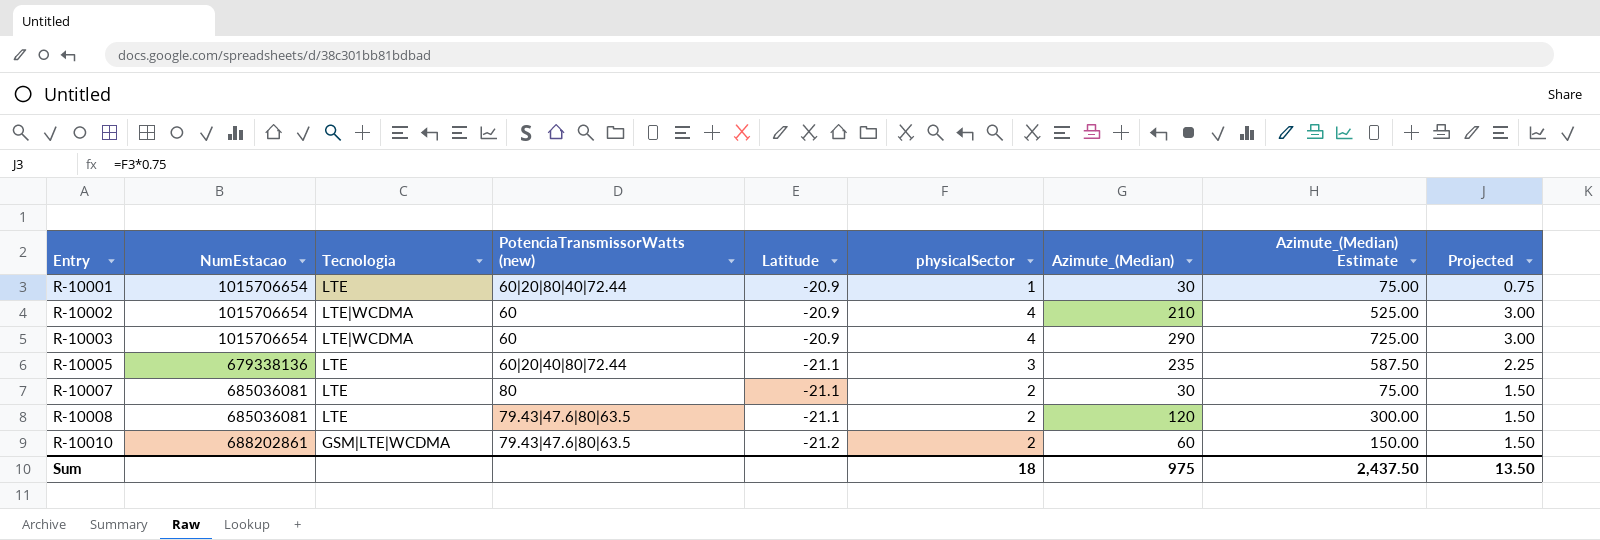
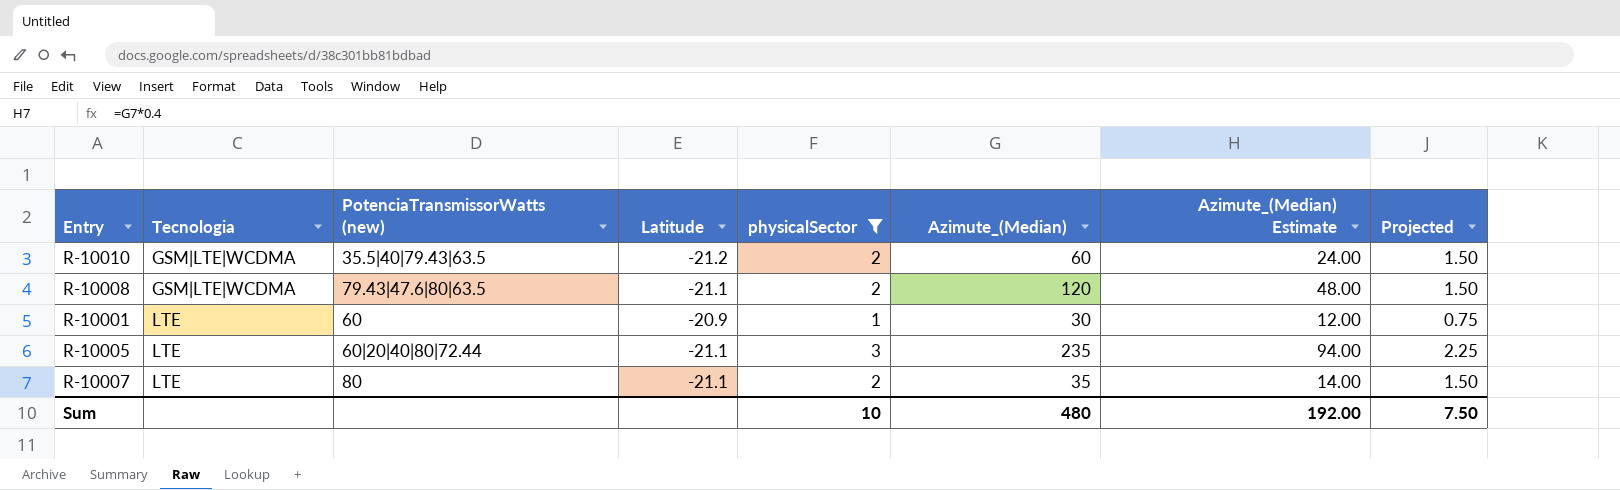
filter: none -> physicalSector != 4
row order: Entry ascending -> Tecnologia ascending
column NumEstacao | position: 2 -> none
column Azimute_(Median) Estimate | formula: [Azimute_(Median)] * 2.5 -> [Azimute_(Median)] * 0.4
R-10010 | PotenciaTransmissorWatts (new): 79.43|47.6|80|63.5 -> 35.5|40|79.43|63.5
R-10008 | Tecnologia: LTE -> GSM|LTE|WCDMA
R-10001 | PotenciaTransmissorWatts (new): 60|20|80|40|72.44 -> 60
R-10007 | Azimute_(Median): 30 -> 35
Sum | physicalSector: 18 -> 10
Sum | Azimute_(Median): 975 -> 480
Sum | Azimute_(Median) Estimate: 2,437.50 -> 192.00
Sum | Projected: 13.50 -> 7.50

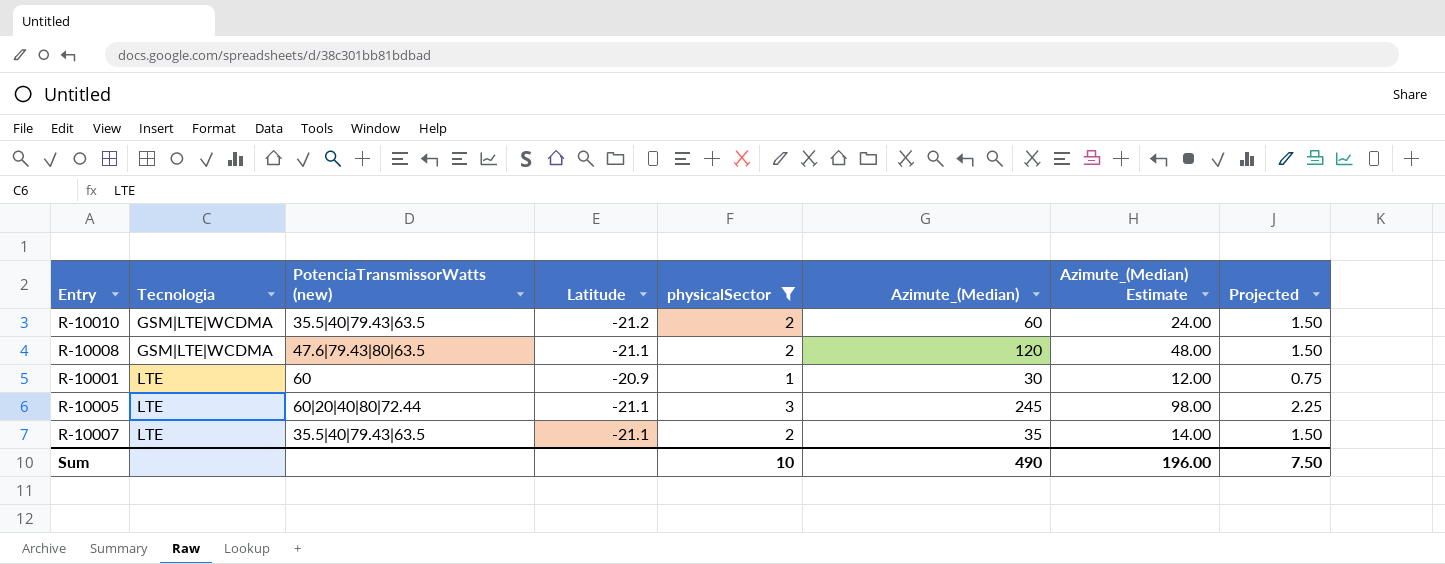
R-10008 | PotenciaTransmissorWatts (new): 79.43|47.6|80|63.5 -> 47.6|79.43|80|63.5
R-10005 | Azimute_(Median): 235 -> 245
R-10005 | Azimute_(Median) Estimate: 94.00 -> 98.00
R-10007 | PotenciaTransmissorWatts (new): 80 -> 35.5|40|79.43|63.5
Sum | Azimute_(Median): 480 -> 490
Sum | Azimute_(Median) Estimate: 192.00 -> 196.00

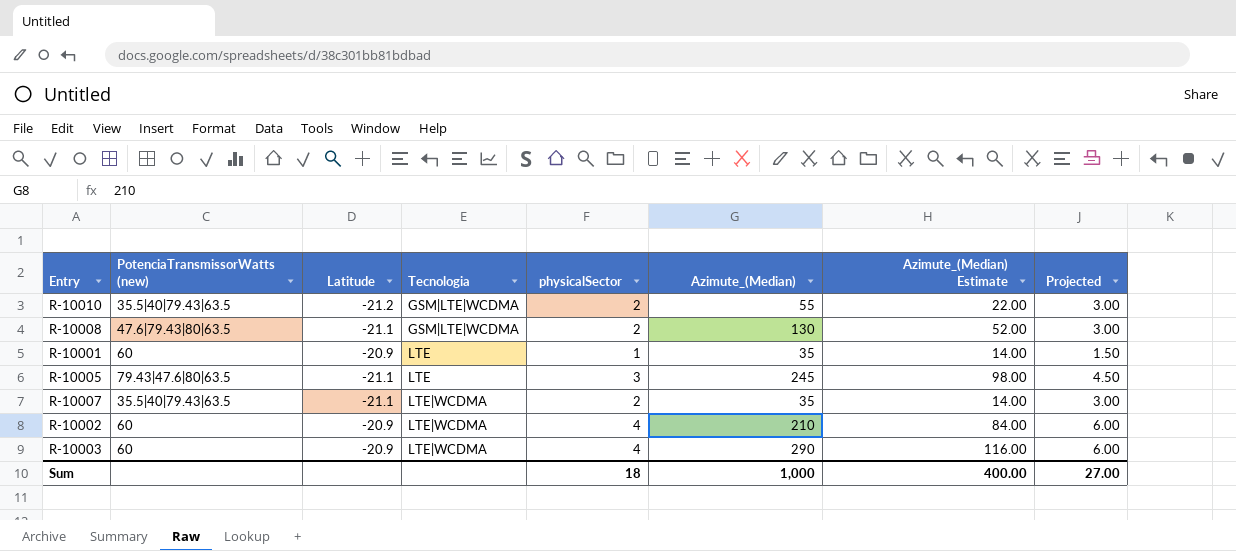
filter: physicalSector != 4 -> none
column Tecnologia | position: 2 -> 4
column Projected | formula: [physicalSector] * 0.75 -> [physicalSector] * 1.5
R-10010 | Azimute_(Median): 60 -> 55
R-10010 | Azimute_(Median) Estimate: 24.00 -> 22.00
R-10008 | Azimute_(Median): 120 -> 130
R-10008 | Azimute_(Median) Estimate: 48.00 -> 52.00
R-10001 | Azimute_(Median): 30 -> 35
R-10001 | Azimute_(Median) Estimate: 12.00 -> 14.00
R-10005 | PotenciaTransmissorWatts (new): 60|20|40|80|72.44 -> 79.43|47.6|80|63.5
R-10007 | Tecnologia: LTE -> LTE|WCDMA
Sum | physicalSector: 10 -> 18
Sum | Azimute_(Median): 490 -> 1,000
Sum | Azimute_(Median) Estimate: 196.00 -> 400.00
Sum | Projected: 7.50 -> 27.00

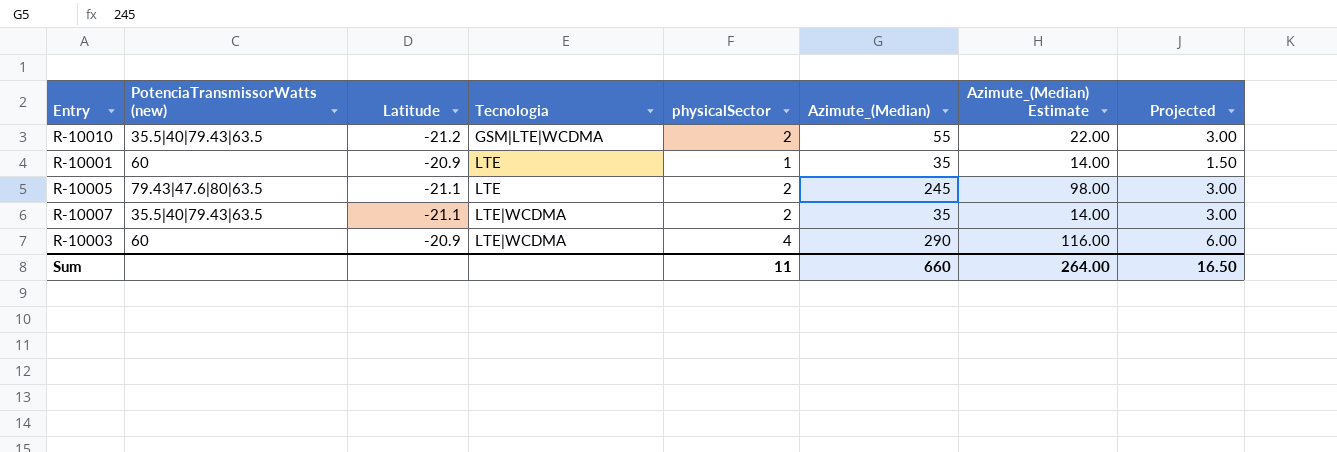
row R-10008: 47.6|79.43|80|63.5 | -21.1 | GSM|LTE|WCDMA | 2 | 130 | 52.00 | 3.00 -> none
row R-10002: 60 | -20.9 | LTE|WCDMA | 4 | 210 | 84.00 | 6.00 -> none
R-10005 | physicalSector: 3 -> 2
R-10005 | Projected: 4.50 -> 3.00
Sum | physicalSector: 18 -> 11
Sum | Azimute_(Median): 1,000 -> 660
Sum | Azimute_(Median) Estimate: 400.00 -> 264.00
Sum | Projected: 27.00 -> 16.50

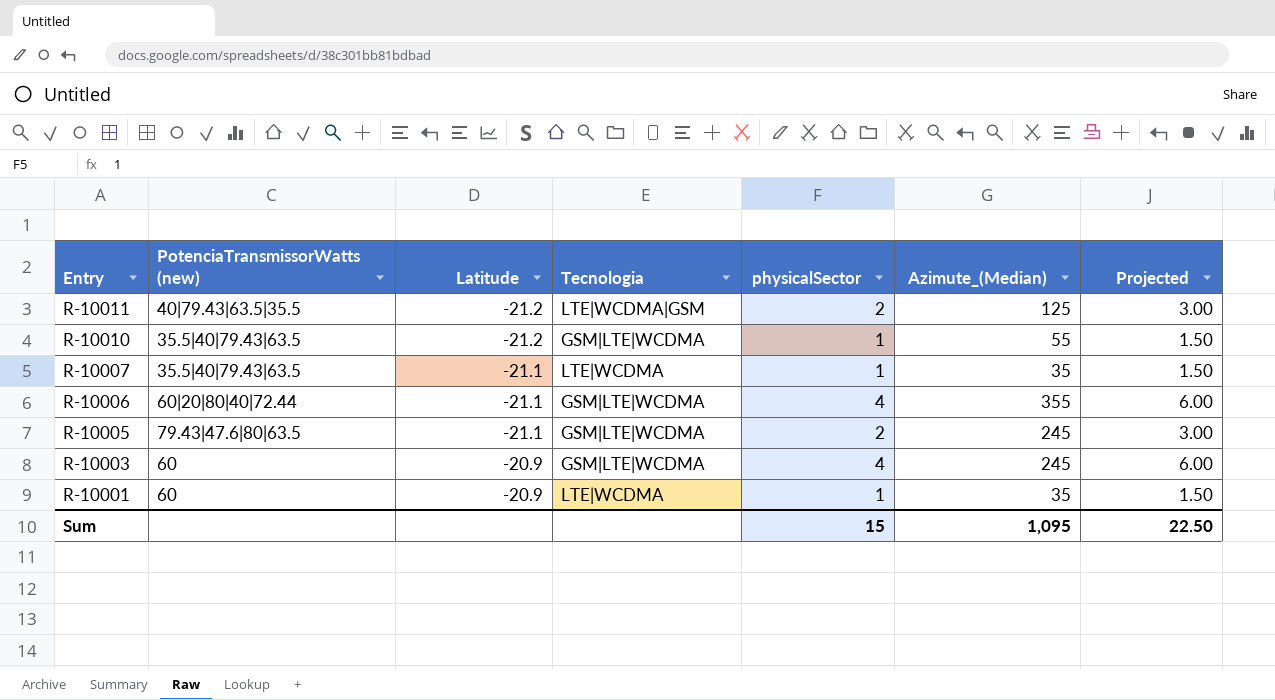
row order: Tecnologia ascending -> Entry descending
column Azimute_(Median) Estimate | formula: [Azimute_(Median)] * 0.4 -> none
row R-10011: none -> 40|79.43|63.5|35.5 | -21.2 | LTE|WCDMA|GSM | 2 | 125 | 3.00
R-10010 | physicalSector: 2 -> 1
R-10010 | Projected: 3.00 -> 1.50
R-10007 | physicalSector: 2 -> 1
R-10007 | Projected: 3.00 -> 1.50
row R-10006: none -> 60|20|80|40|72.44 | -21.1 | GSM|LTE|WCDMA | 4 | 355 | 6.00
R-10005 | Tecnologia: LTE -> GSM|LTE|WCDMA
R-10003 | Tecnologia: LTE|WCDMA -> GSM|LTE|WCDMA
R-10003 | Azimute_(Median): 290 -> 245
R-10001 | Tecnologia: LTE -> LTE|WCDMA
Sum | physicalSector: 11 -> 15
Sum | Azimute_(Median): 660 -> 1,095
Sum | Projected: 16.50 -> 22.50

